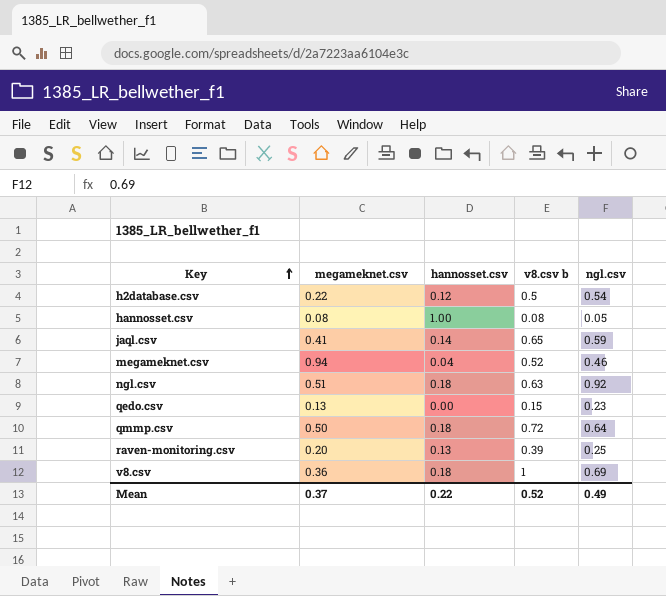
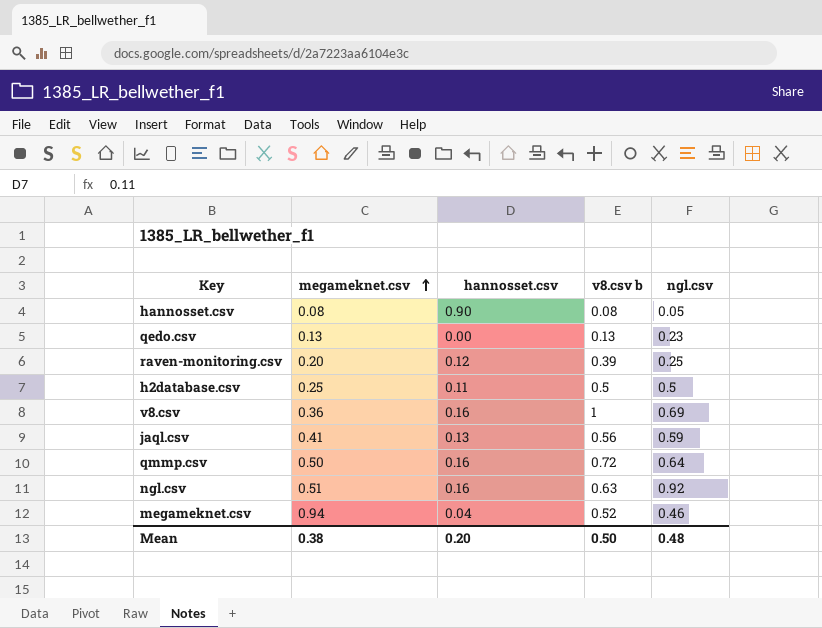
row order: Key ascending -> megameknet.csv ascending
hannosset.csv | hannosset.csv: 1.00 -> 0.90
qedo.csv | v8.csv b: 0.15 -> 0.13
raven-monitoring.csv | hannosset.csv: 0.13 -> 0.12
h2database.csv | megameknet.csv: 0.22 -> 0.25
h2database.csv | hannosset.csv: 0.12 -> 0.11
h2database.csv | ngl.csv: 0.54 -> 0.5
v8.csv | hannosset.csv: 0.18 -> 0.16
jaql.csv | hannosset.csv: 0.14 -> 0.13
jaql.csv | v8.csv b: 0.65 -> 0.56
qmmp.csv | hannosset.csv: 0.18 -> 0.16
ngl.csv | hannosset.csv: 0.18 -> 0.16
Mean | megameknet.csv: 0.37 -> 0.38
Mean | hannosset.csv: 0.22 -> 0.20
Mean | v8.csv b: 0.52 -> 0.50
Mean | ngl.csv: 0.49 -> 0.48

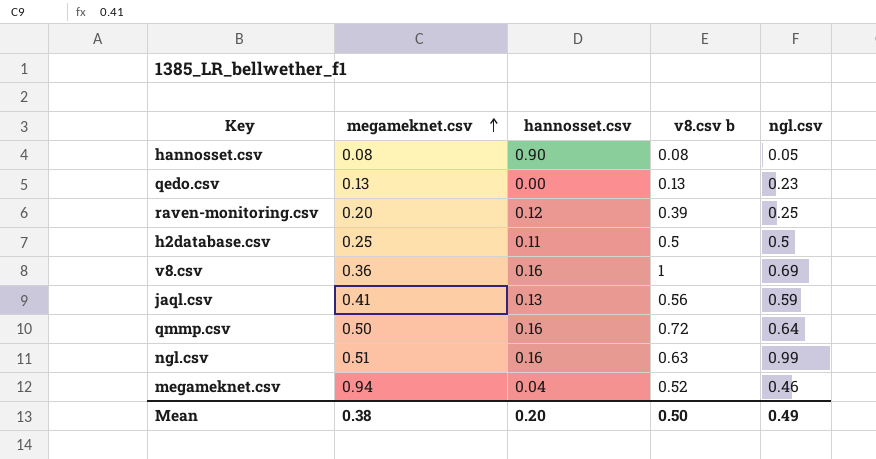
ngl.csv | ngl.csv: 0.92 -> 0.99
Mean | ngl.csv: 0.48 -> 0.49

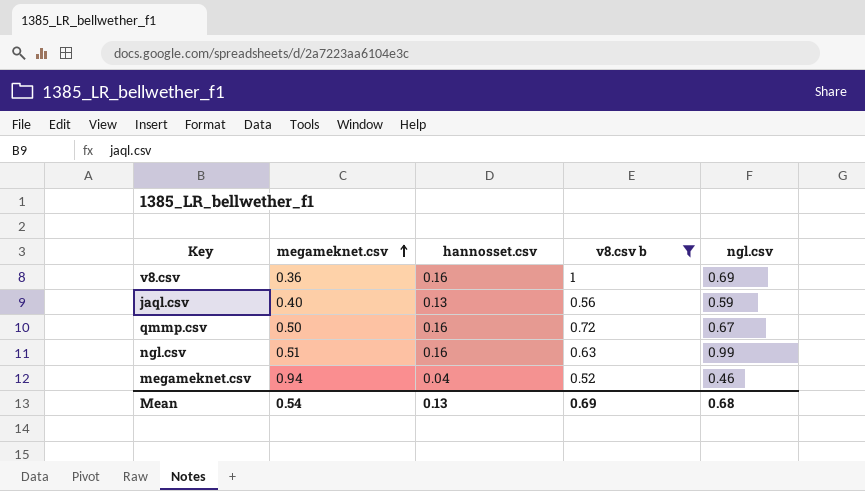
filter: none -> v8.csv b >= 0.52
jaql.csv | megameknet.csv: 0.41 -> 0.40
qmmp.csv | ngl.csv: 0.64 -> 0.67
Mean | megameknet.csv: 0.38 -> 0.54
Mean | hannosset.csv: 0.20 -> 0.13
Mean | v8.csv b: 0.50 -> 0.69
Mean | ngl.csv: 0.49 -> 0.68

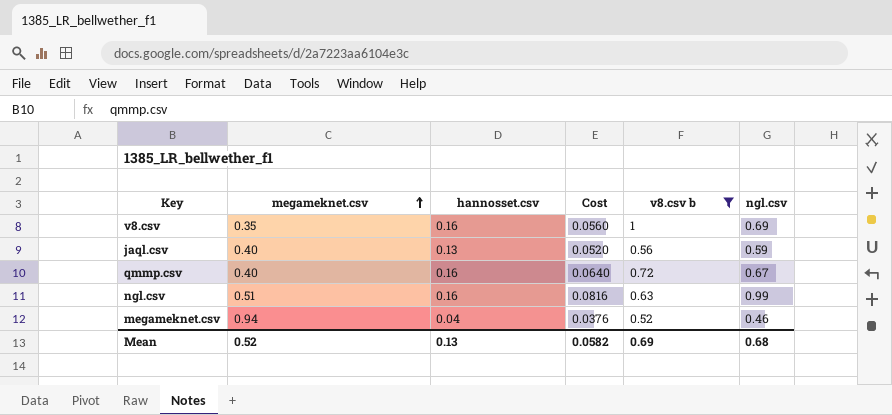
column Cost | formula: none -> [megameknet.csv] * [hannosset.csv]
v8.csv | megameknet.csv: 0.36 -> 0.35
qmmp.csv | megameknet.csv: 0.50 -> 0.40
Mean | megameknet.csv: 0.54 -> 0.52

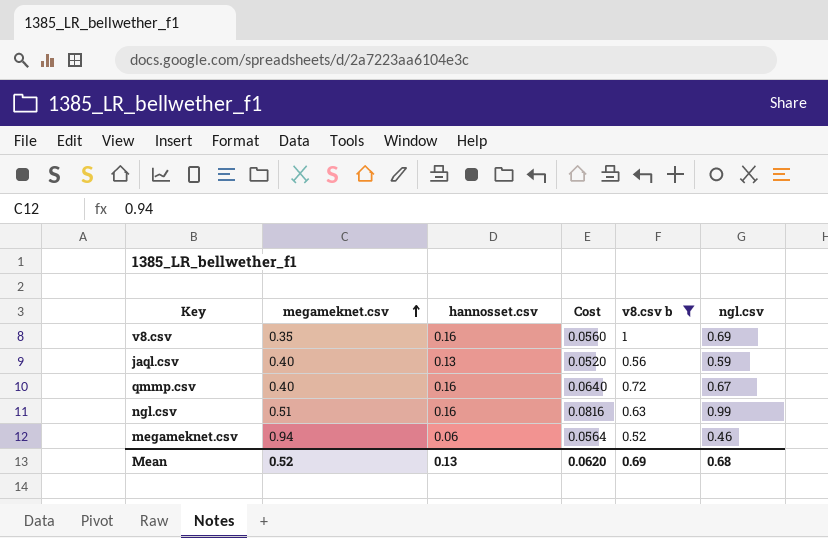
megameknet.csv | hannosset.csv: 0.04 -> 0.06
megameknet.csv | Cost: 0.0376 -> 0.0564
Mean | Cost: 0.0582 -> 0.0620

